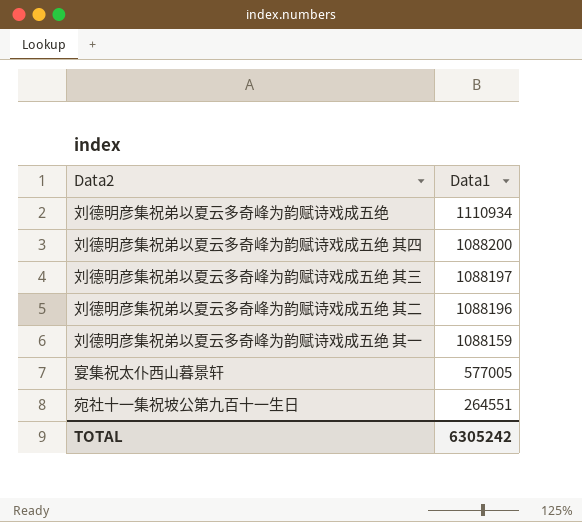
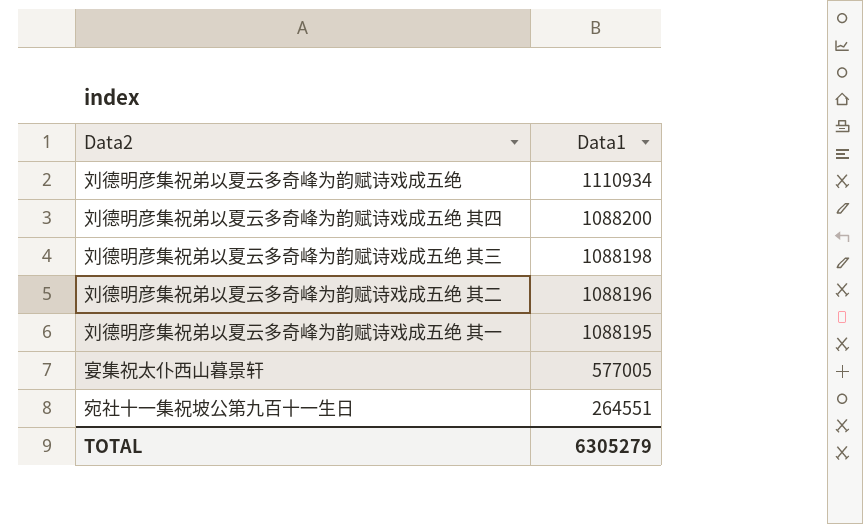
刘德明彦集祝弟以夏云多奇峰为韵赋诗戏成五绝 其三 | Data1: 1088197 -> 1088198
刘德明彦集祝弟以夏云多奇峰为韵赋诗戏成五绝 其一 | Data1: 1088159 -> 1088195
TOTAL | Data1: 6305242 -> 6305279

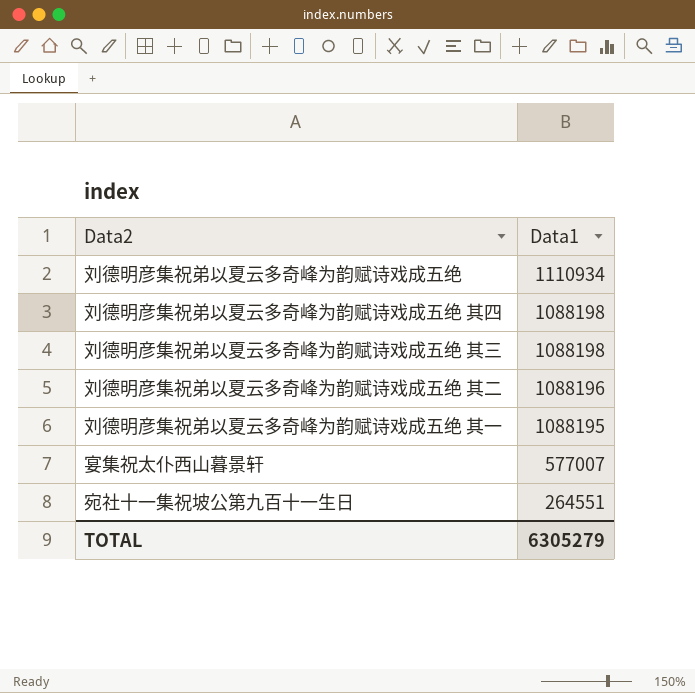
刘德明彦集祝弟以夏云多奇峰为韵赋诗戏成五绝 其四 | Data1: 1088200 -> 1088198
宴集祝太仆西山暮景轩 | Data1: 577005 -> 577007

